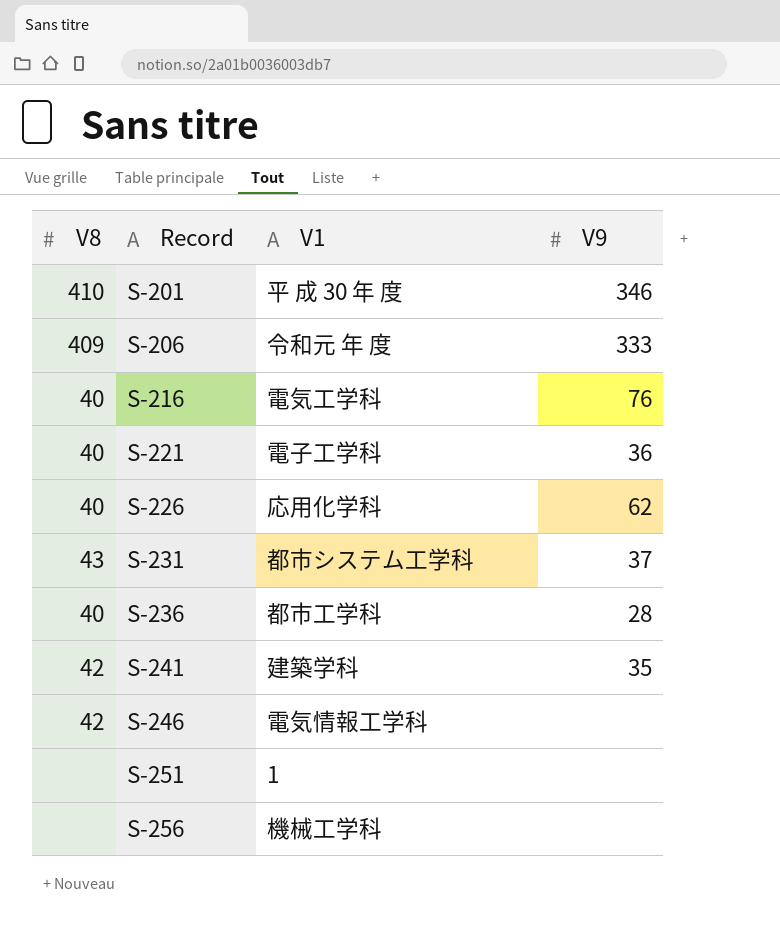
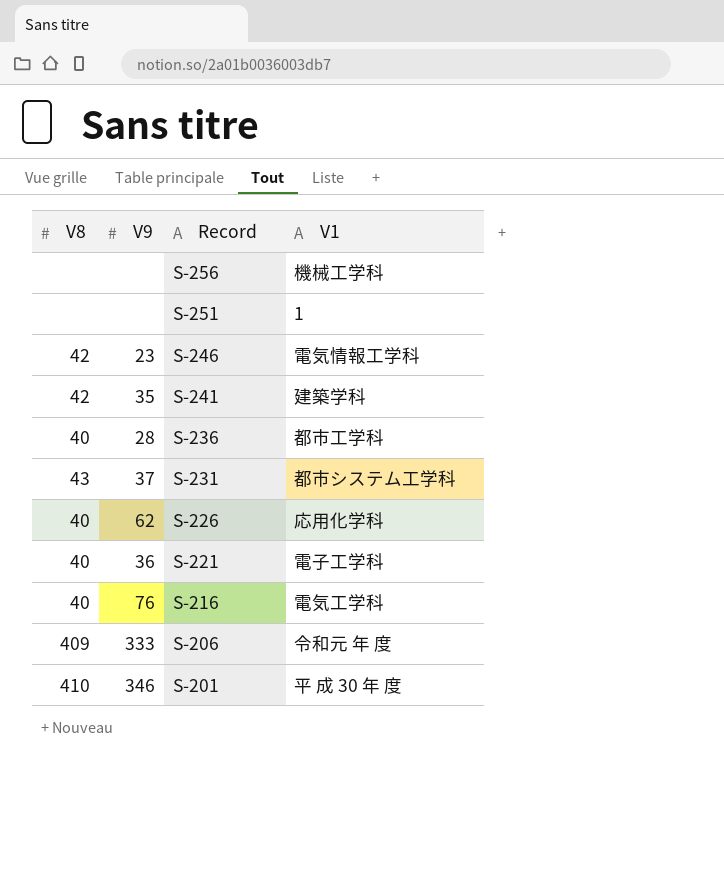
row order: Record ascending -> Record descending
column V9 | position: 4 -> 2
S-246 | V9: none -> 23

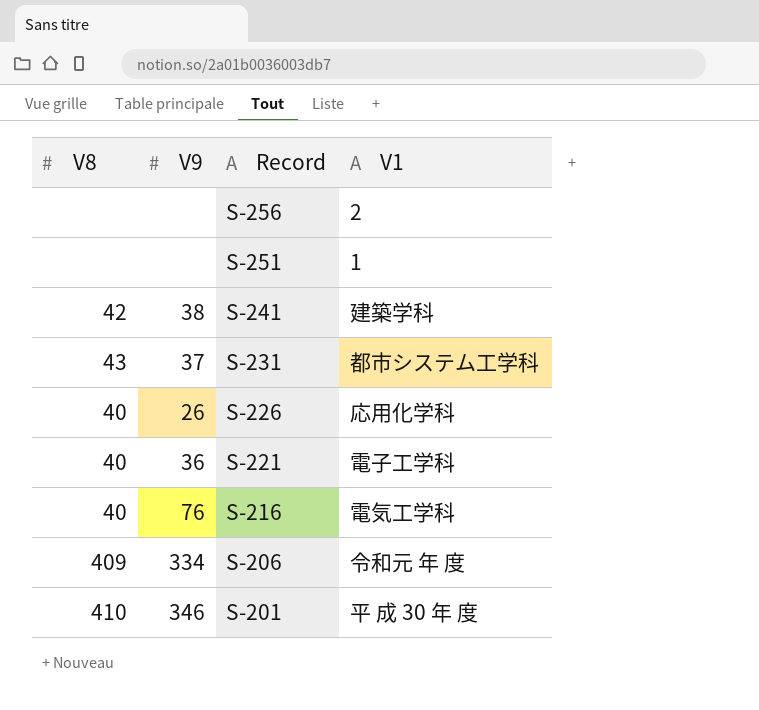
row S-246: 42 | 23 | 電気情報工学科 -> none
row S-236: 40 | 28 | 都市工学科 -> none
S-256 | V1: 機械工学科 -> 2
S-241 | V9: 35 -> 38
S-226 | V9: 62 -> 26
S-206 | V9: 333 -> 334

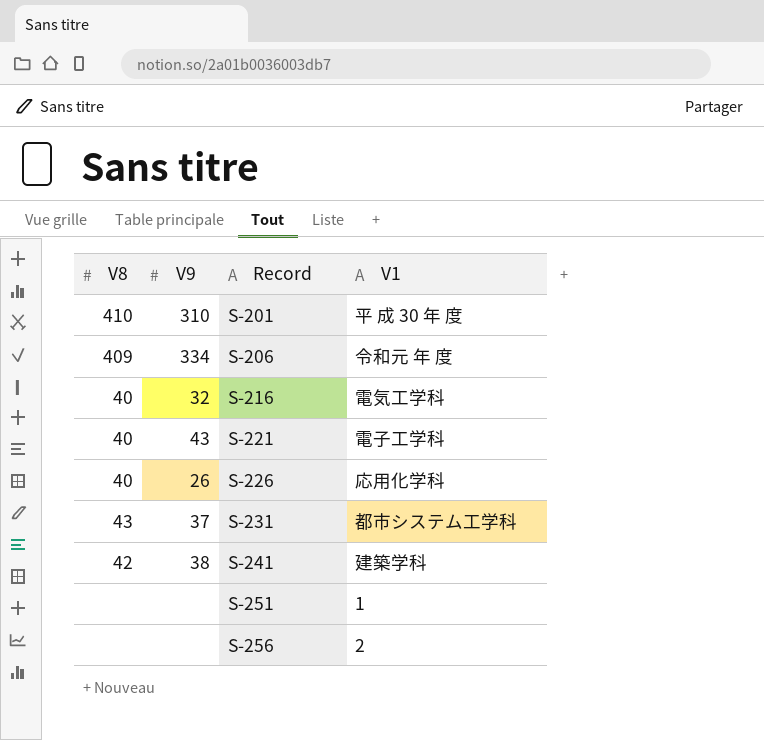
row order: Record descending -> Record ascending
S-201 | V9: 346 -> 310
S-216 | V9: 76 -> 32
S-221 | V9: 36 -> 43

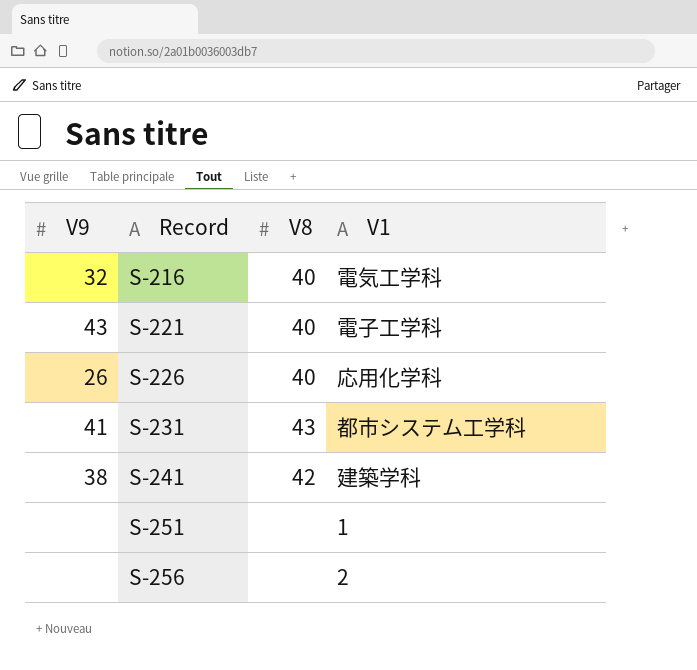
column V8 | position: 1 -> 3
row S-201: 410 | 310 | 平 成 30 年 度 -> none
row S-206: 409 | 334 | 令和元 年 度 -> none
S-231 | V9: 37 -> 41

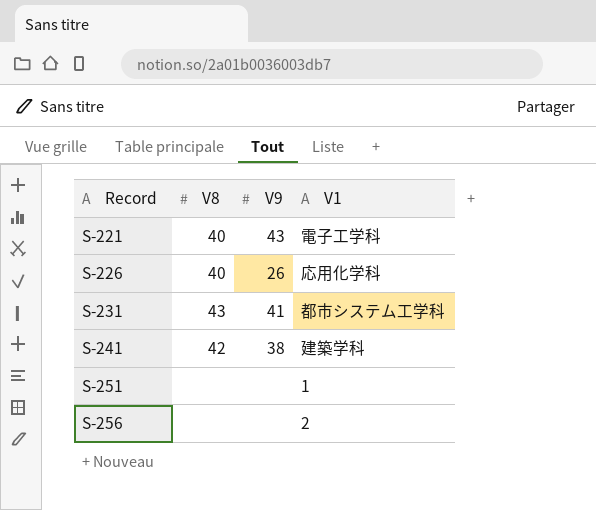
column V9 | position: 1 -> 3
row S-216: 32 | 40 | 電気工学科 -> none

